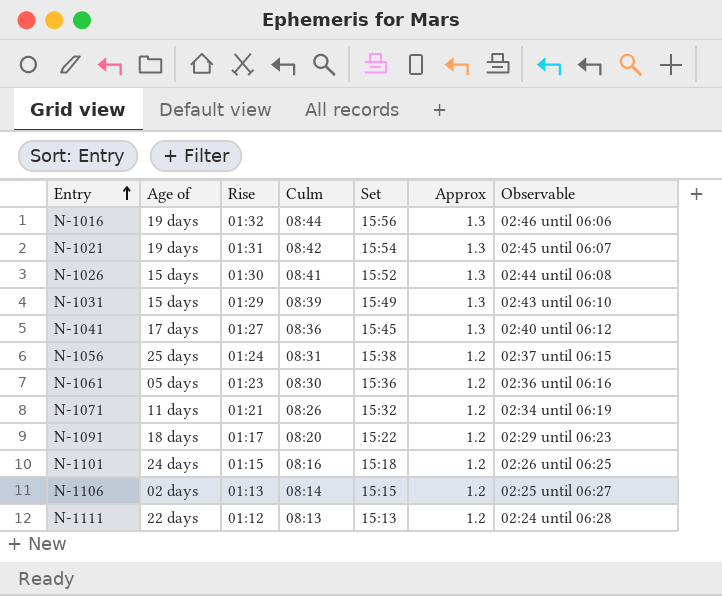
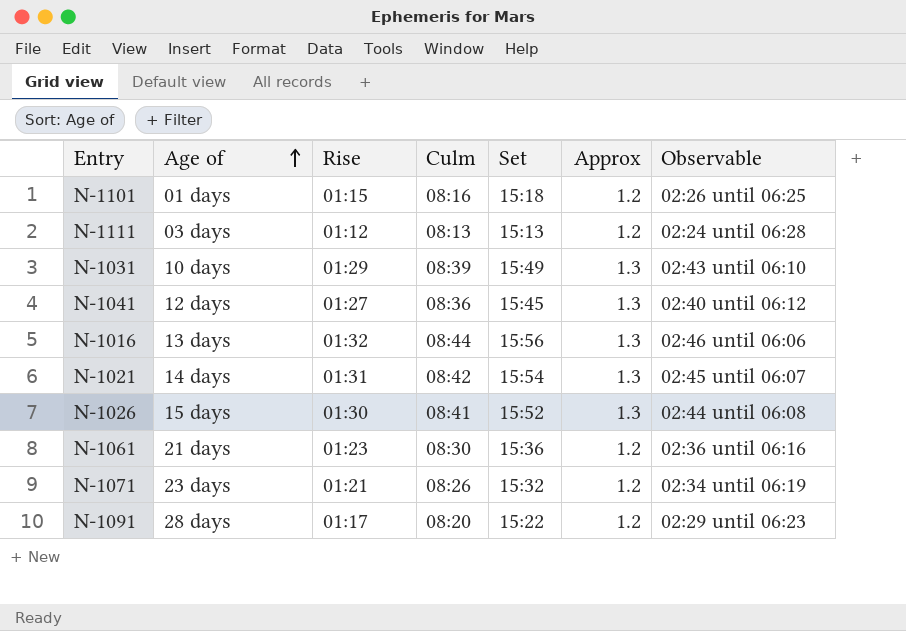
row order: Entry ascending -> Age of ascending
row N-1056: 25 days | 01:24 | 08:31 | 15:38 | 1.2 | 02:37 until 06:15 -> none
row N-1106: 02 days | 01:13 | 08:14 | 15:15 | 1.2 | 02:25 until 06:27 -> none
N-1101 | Age of: 24 days -> 01 days
N-1111 | Age of: 22 days -> 03 days
N-1031 | Age of: 15 days -> 10 days
N-1041 | Age of: 17 days -> 12 days
N-1016 | Age of: 19 days -> 13 days
N-1021 | Age of: 19 days -> 14 days
N-1061 | Age of: 05 days -> 21 days
N-1071 | Age of: 11 days -> 23 days
N-1091 | Age of: 18 days -> 28 days

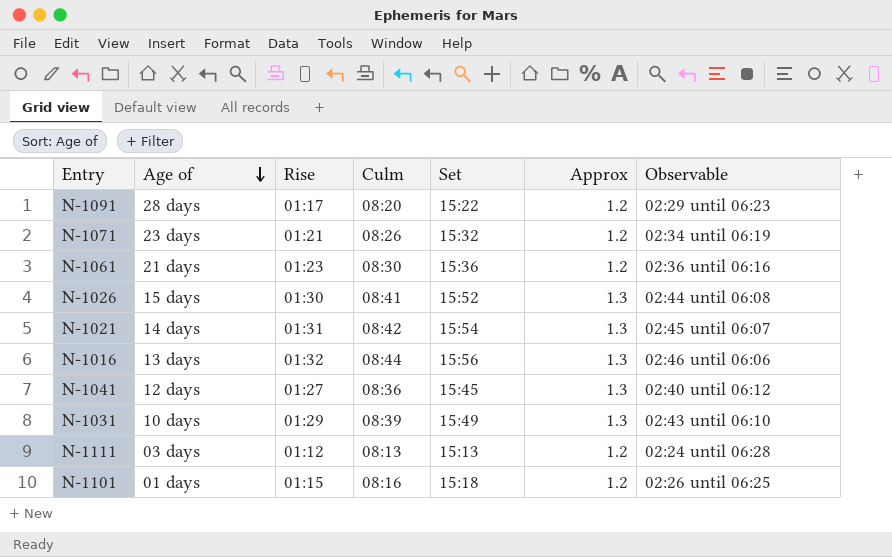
row order: Age of ascending -> Age of descending

